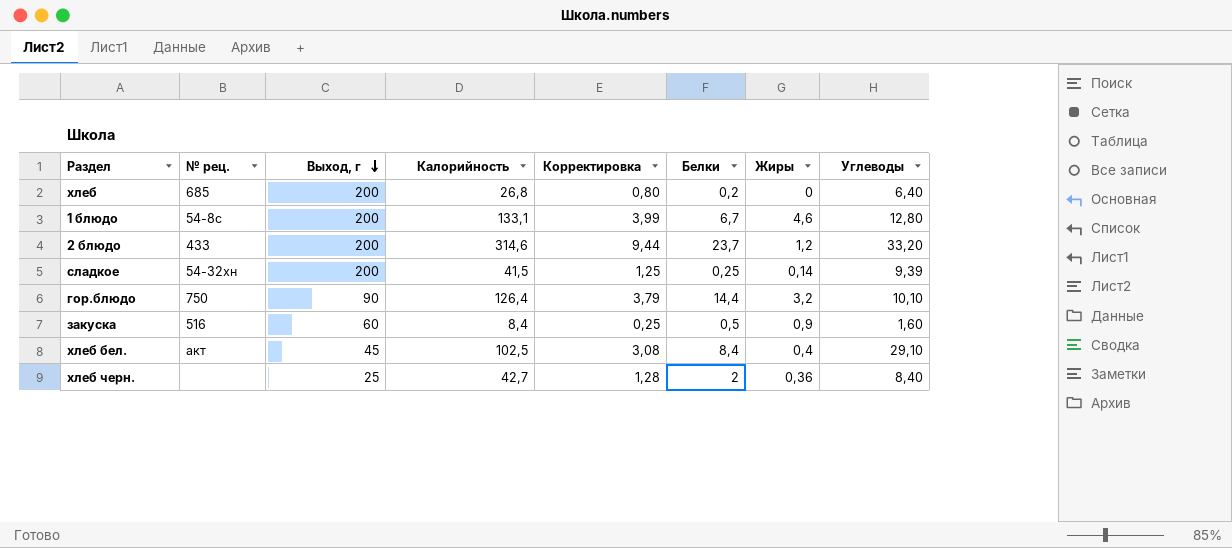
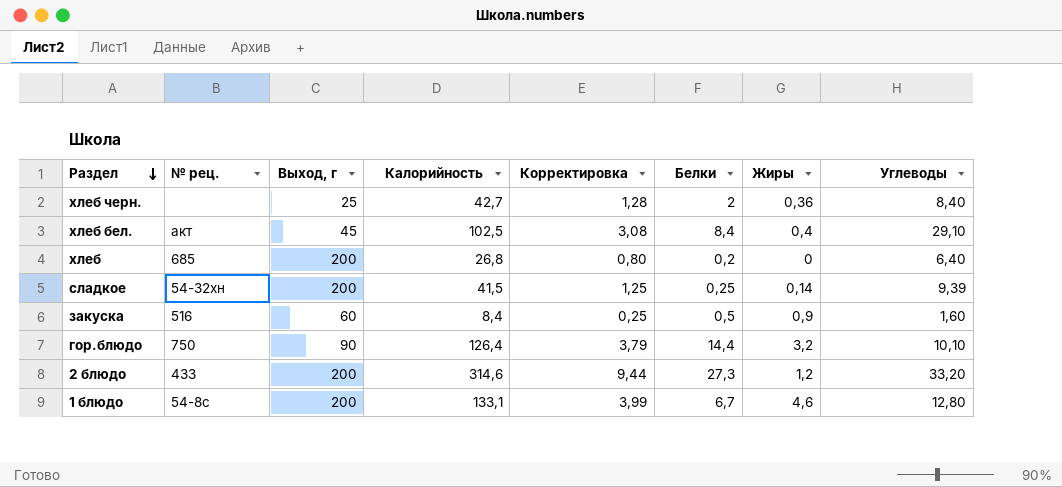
row order: Выход, г descending -> Раздел descending
2 блюдо | Белки: 23,7 -> 27,3

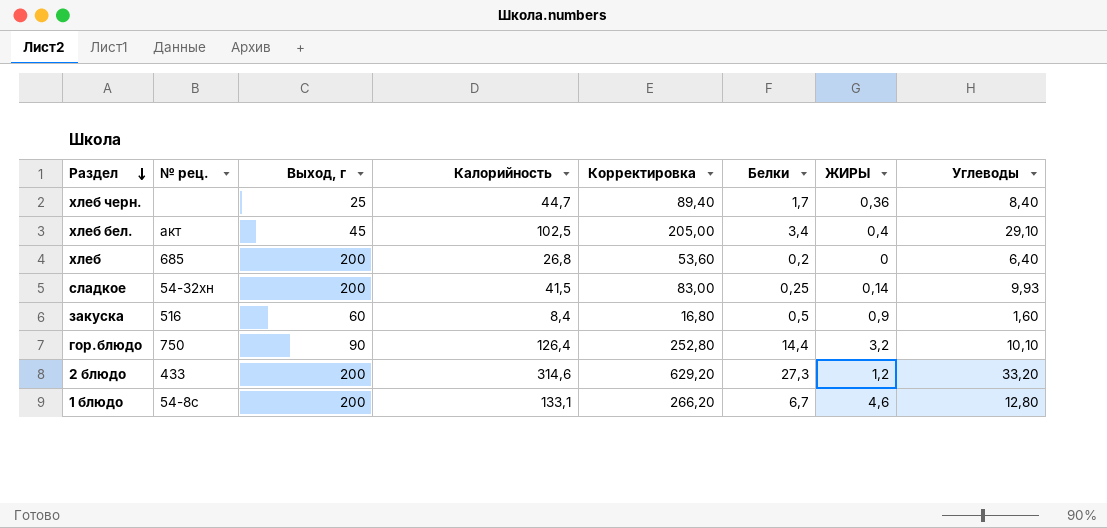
column Корректировка | formula: [Калорийность] * 0,03 -> [Калорийность] * 2
column name: Жиры -> ЖИРЫ
хлеб черн. | Калорийность: 42,7 -> 44,7
хлеб черн. | Белки: 2 -> 1,7
хлеб бел. | Белки: 8,4 -> 3,4
сладкое | Углеводы: 9,39 -> 9,93

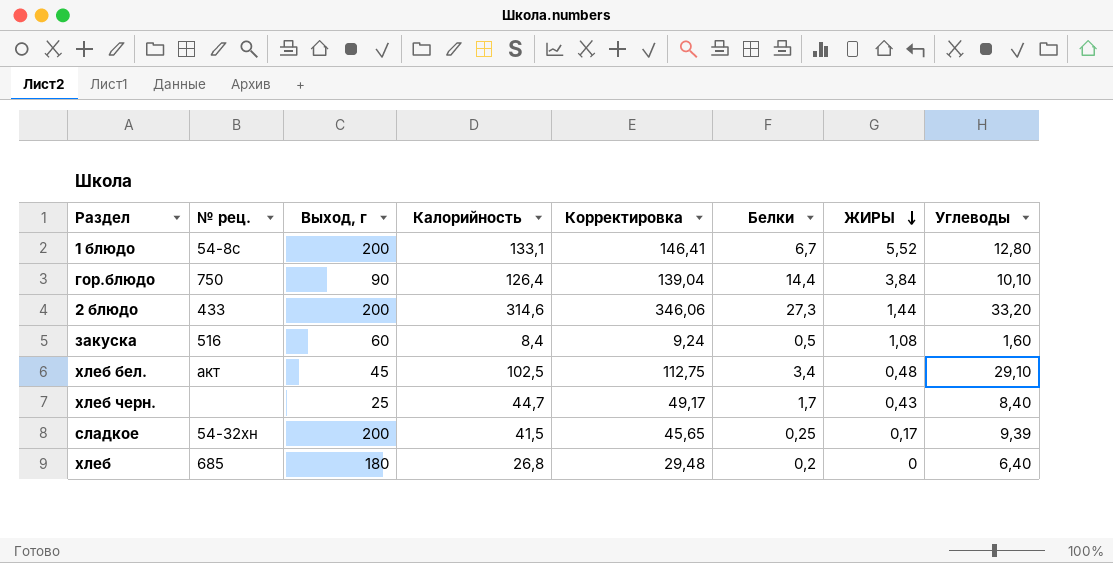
row order: Раздел descending -> ЖИРЫ descending
column Корректировка | formula: [Калорийность] * 2 -> [Калорийность] * 1,1
1 блюдо | ЖИРЫ: 4,6 -> 5,52
гор.блюдо | ЖИРЫ: 3,2 -> 3,84
2 блюдо | ЖИРЫ: 1,2 -> 1,44
закуска | ЖИРЫ: 0,9 -> 1,08
хлеб бел. | ЖИРЫ: 0,4 -> 0,48
хлеб черн. | ЖИРЫ: 0,36 -> 0,43
сладкое | ЖИРЫ: 0,14 -> 0,17
сладкое | Углеводы: 9,93 -> 9,39
хлеб | Выход, г: 200 -> 180

